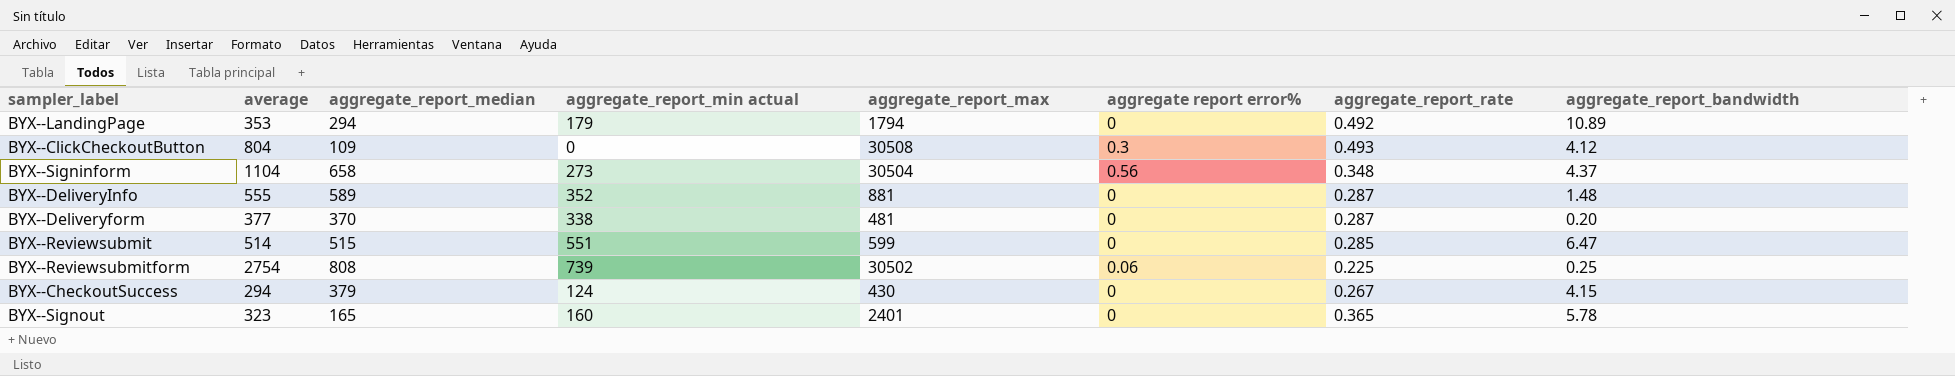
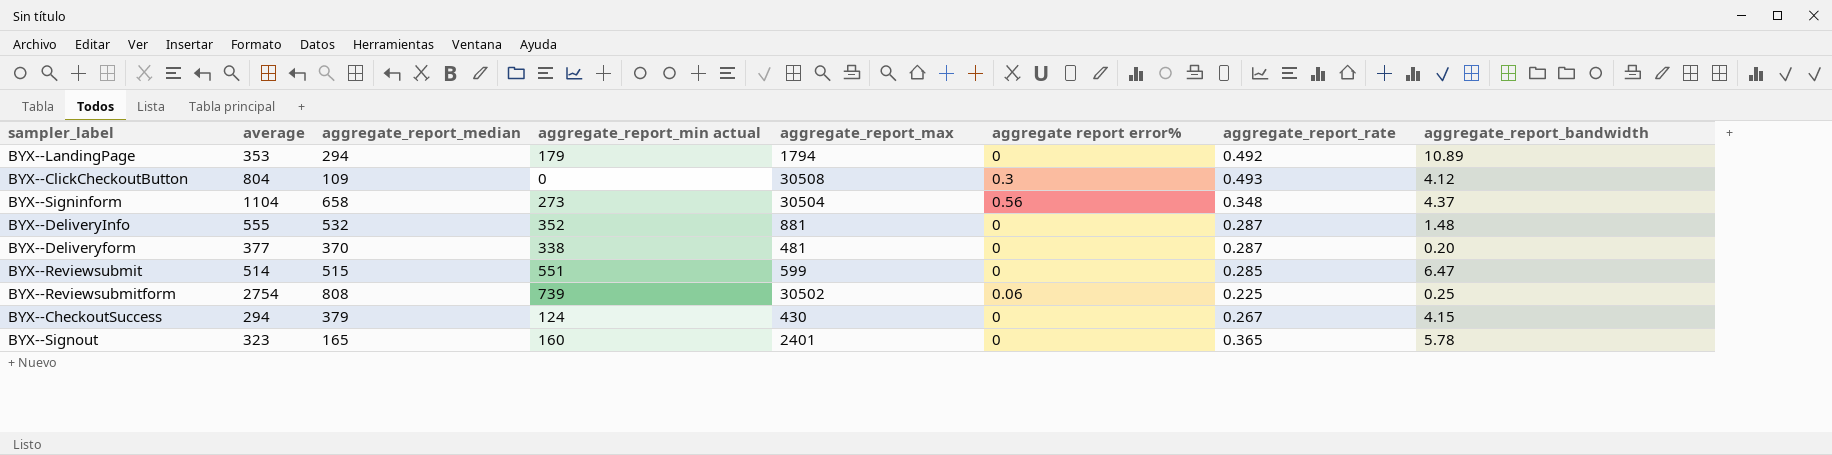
BYX--DeliveryInfo | aggregate_report_median: 589 -> 532

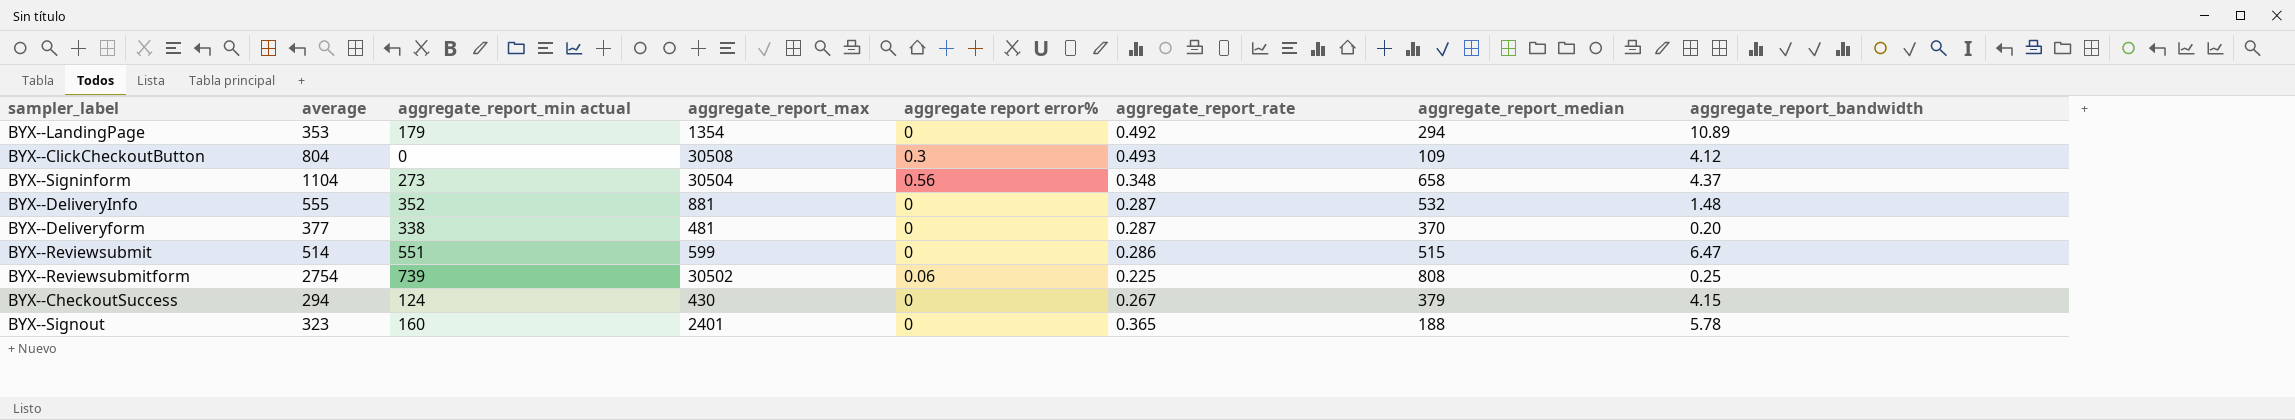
column aggregate_report_median | position: 3 -> 7
BYX--LandingPage | aggregate_report_max: 1794 -> 1354
BYX--Reviewsubmit | aggregate_report_rate: 0.285 -> 0.286
BYX--Signout | aggregate_report_median: 165 -> 188

